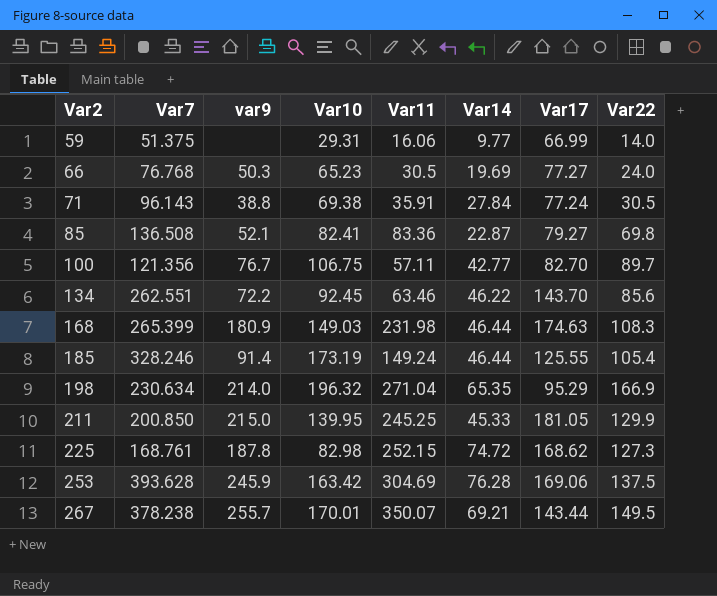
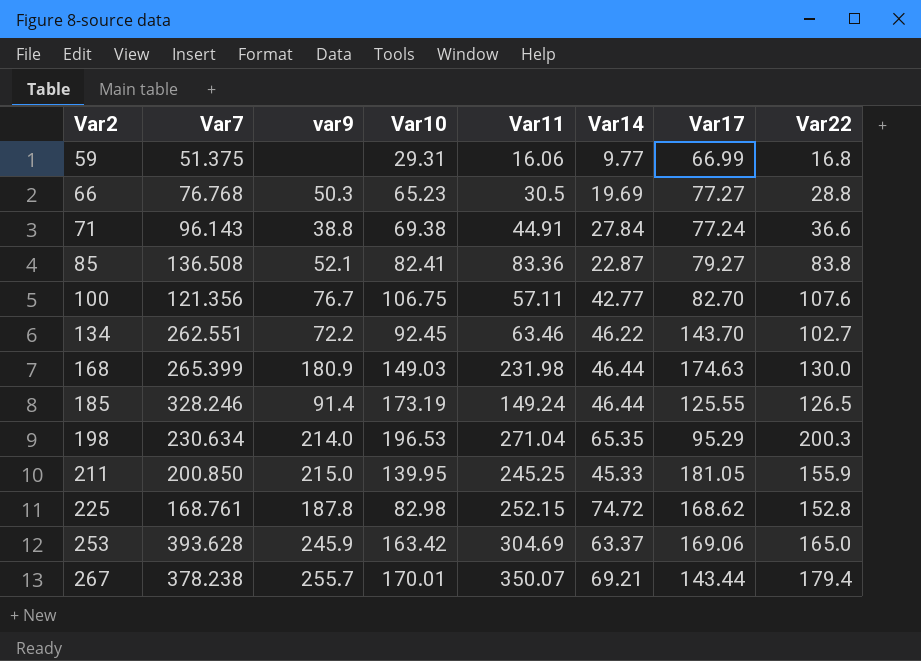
59 | Var22: 14.0 -> 16.8
66 | Var22: 24.0 -> 28.8
71 | Var11: 35.91 -> 44.91
71 | Var22: 30.5 -> 36.6
85 | Var22: 69.8 -> 83.8
100 | Var22: 89.7 -> 107.6
134 | Var22: 85.6 -> 102.7
168 | Var22: 108.3 -> 130.0
185 | Var22: 105.4 -> 126.5
198 | Var10: 196.32 -> 196.53
198 | Var22: 166.9 -> 200.3
211 | Var22: 129.9 -> 155.9
225 | Var22: 127.3 -> 152.8
253 | Var14: 76.28 -> 63.37
253 | Var22: 137.5 -> 165.0
267 | Var22: 149.5 -> 179.4

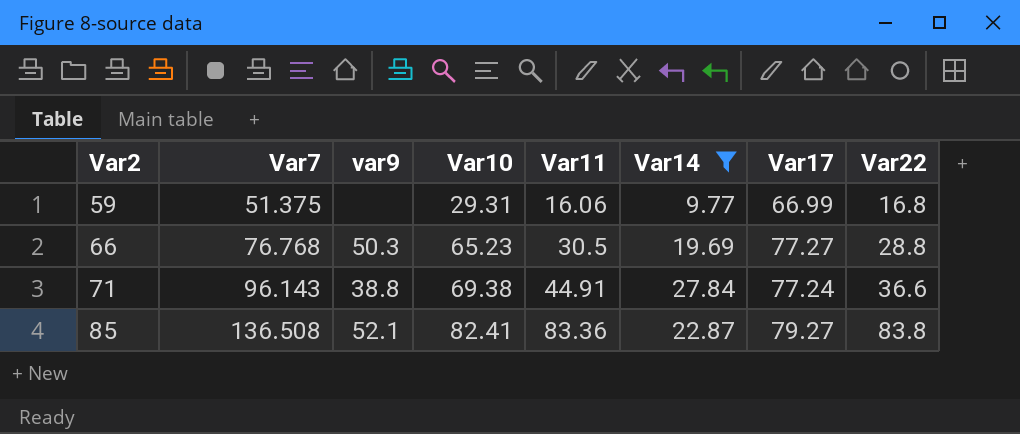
filter: none -> Var14 <= 27.84

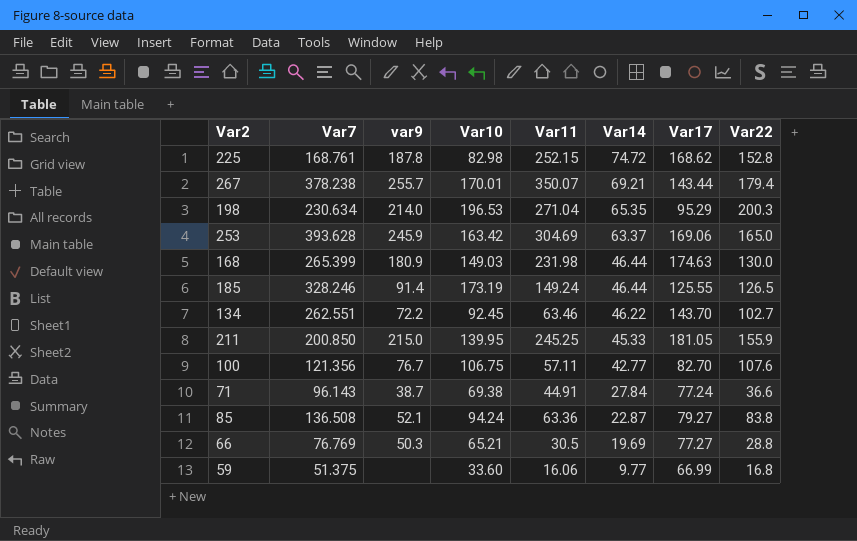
filter: Var14 <= 27.84 -> none
row order: Var2 ascending -> Var14 descending
71 | var9: 38.8 -> 38.7
85 | Var10: 82.41 -> 94.24
85 | Var11: 83.36 -> 63.36
66 | Var7: 76.768 -> 76.769
66 | Var10: 65.23 -> 65.21
59 | Var10: 29.31 -> 33.60

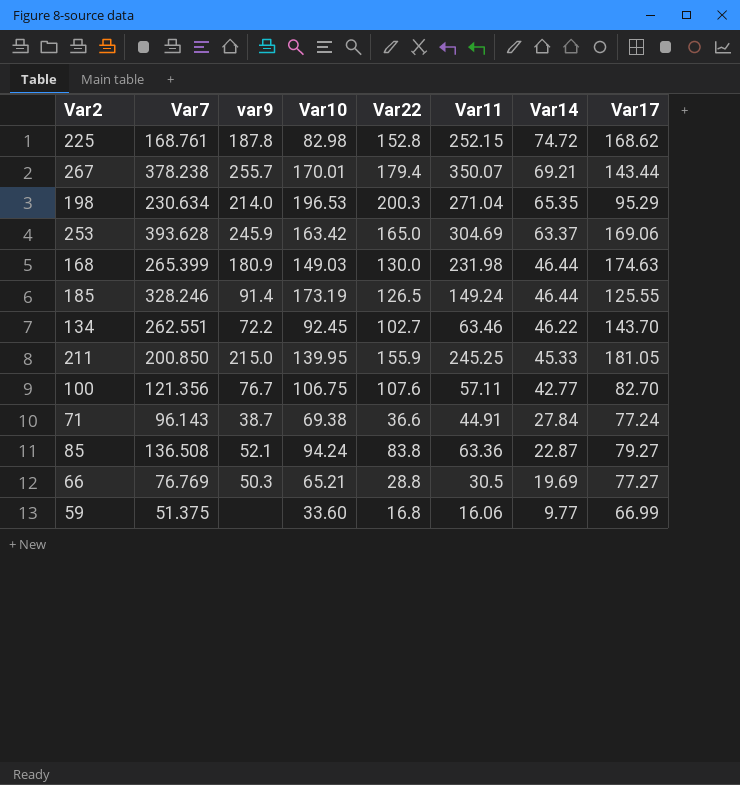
column Var22 | position: 8 -> 5

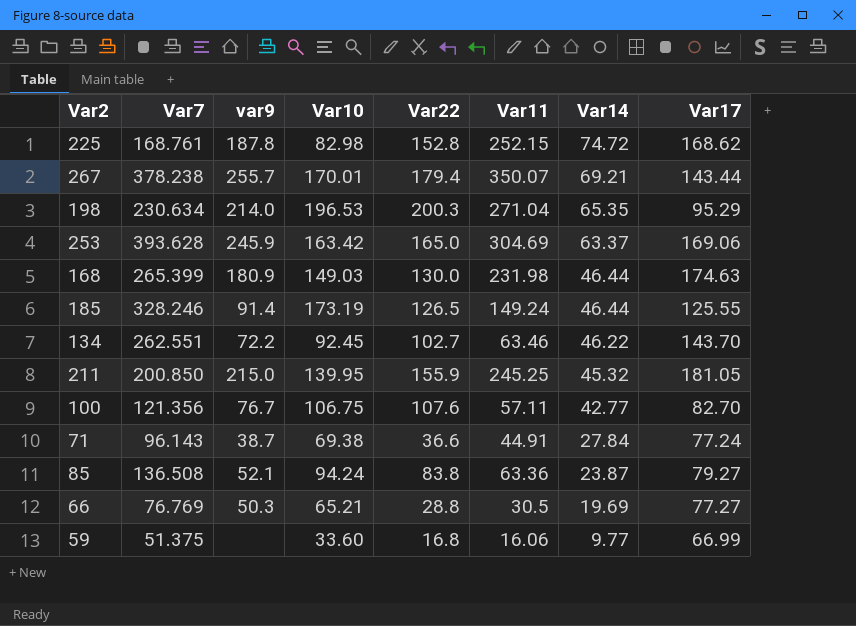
211 | Var14: 45.33 -> 45.32
85 | Var14: 22.87 -> 23.87

